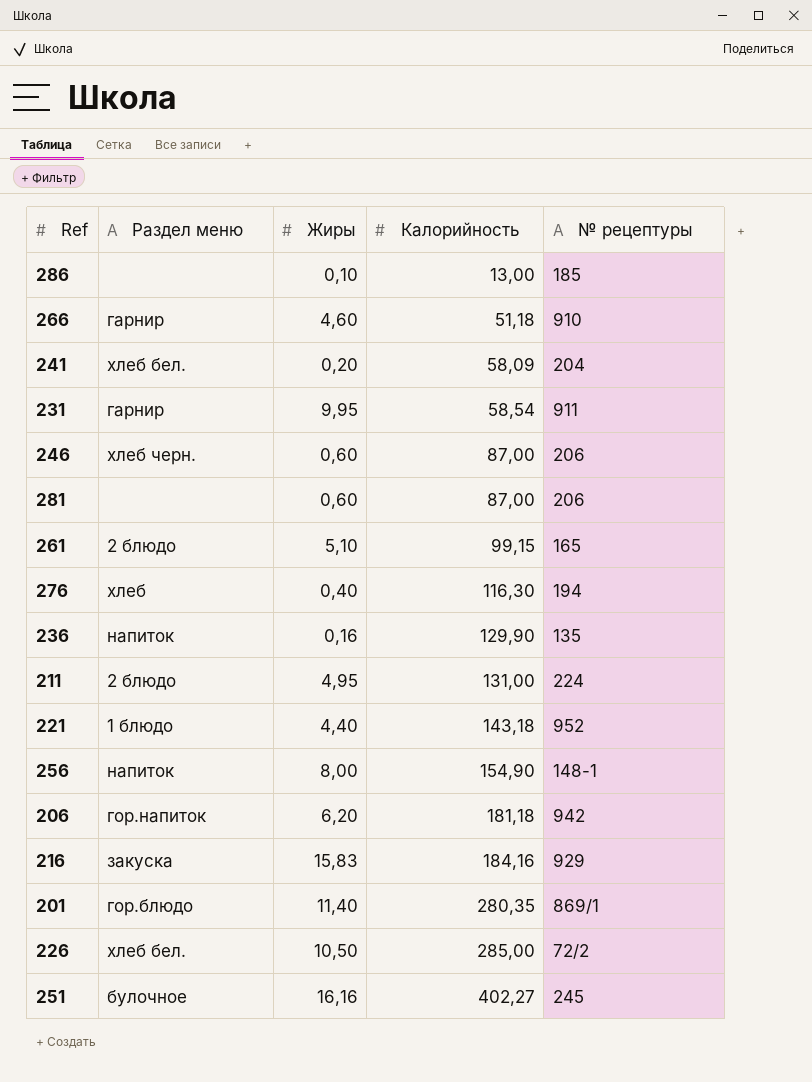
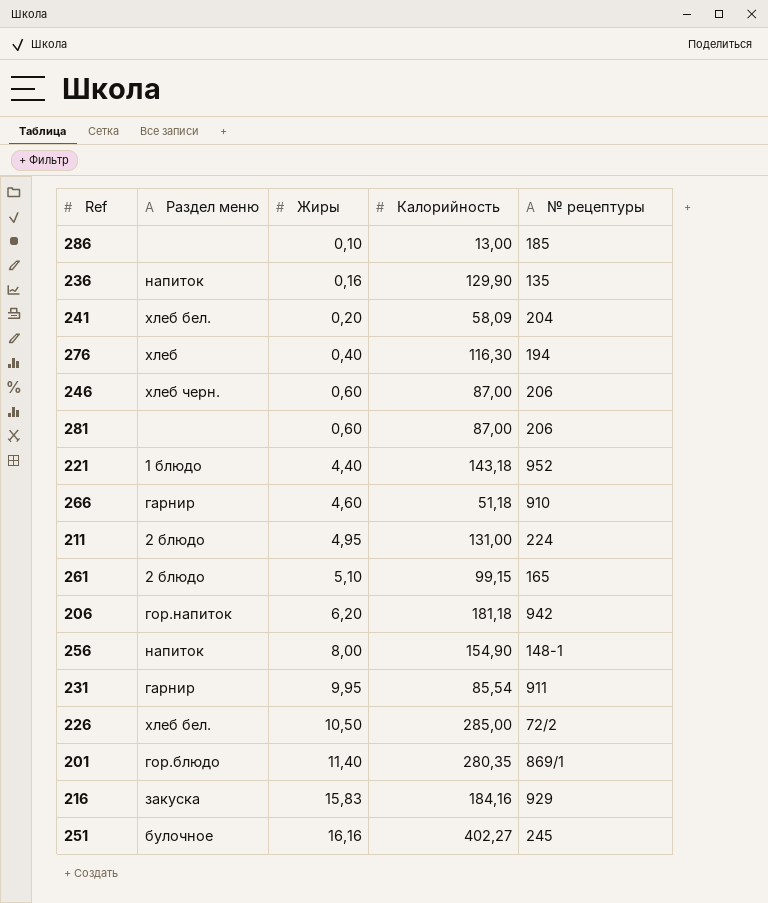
row order: Калорийность ascending -> Жиры ascending
231 | Калорийность: 58,54 -> 85,54

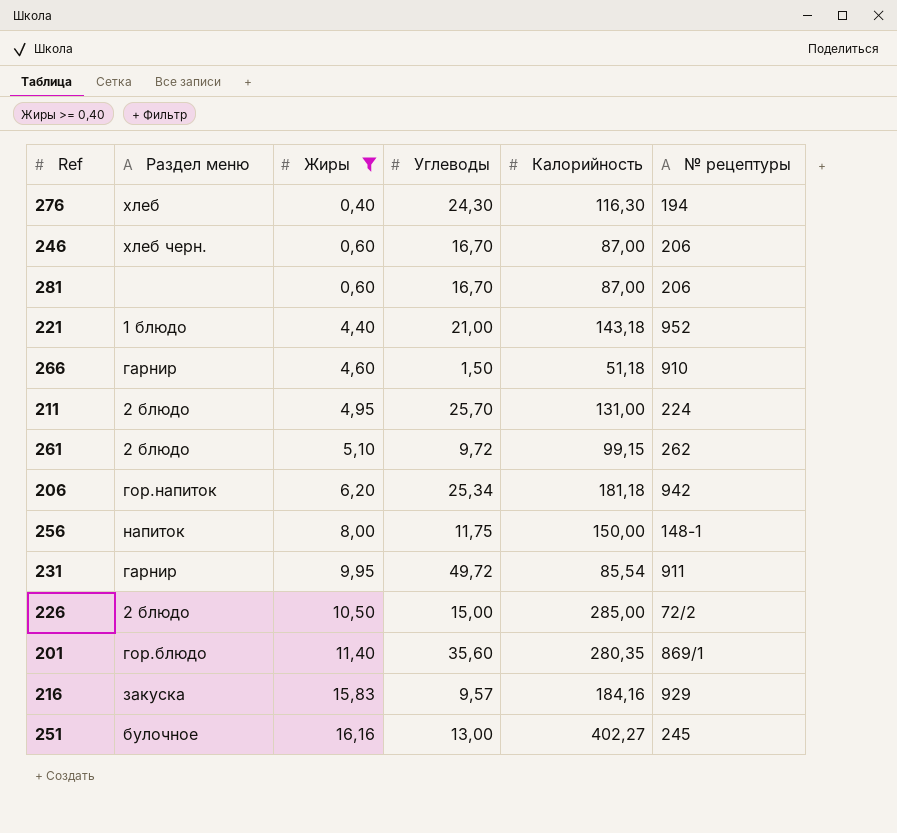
filter: none -> Жиры >= 0,40
column Углеводы | position: none -> 4
261 | № рецептуры: 165 -> 262
256 | Калорийность: 154,90 -> 150,00
226 | Раздел меню: хлеб бел. -> 2 блюдо

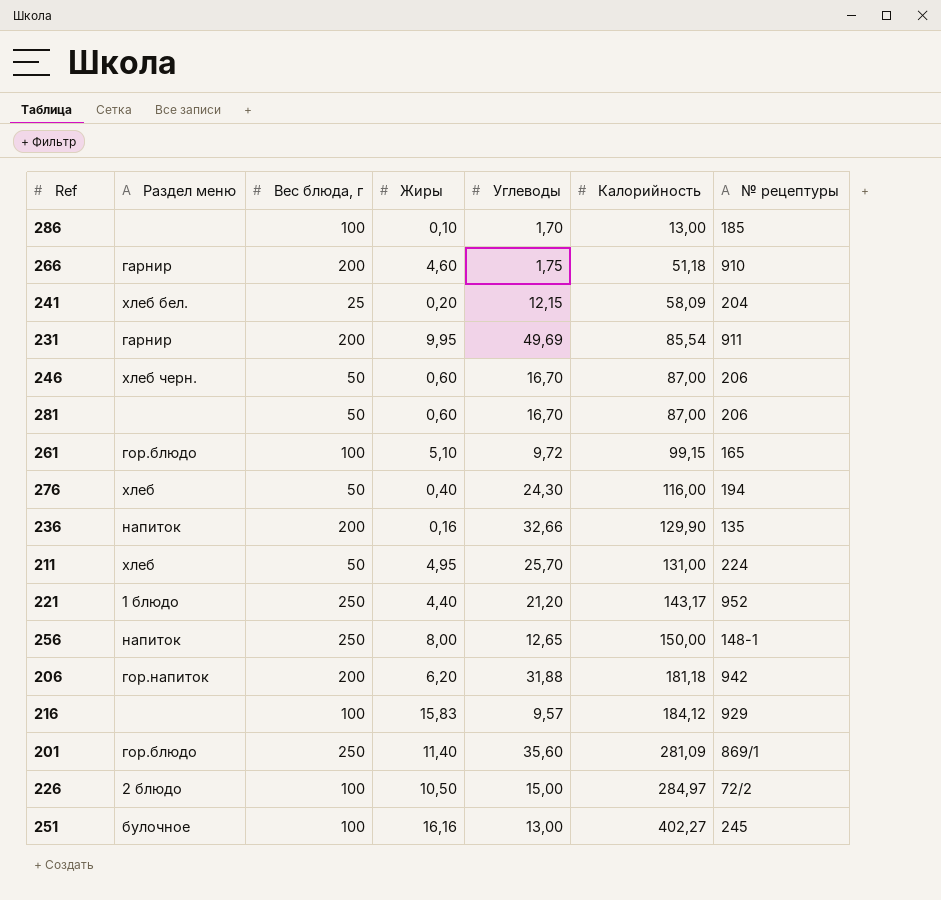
filter: Жиры >= 0,40 -> none
row order: Жиры ascending -> Калорийность ascending
column Вес блюда, г | position: none -> 3
266 | Углеводы: 1,50 -> 1,75
231 | Углеводы: 49,72 -> 49,69
261 | Раздел меню: 2 блюдо -> гор.блюдо
261 | № рецептуры: 262 -> 165
276 | Калорийность: 116,30 -> 116,00
211 | Раздел меню: 2 блюдо -> хлеб
221 | Углеводы: 21,00 -> 21,20
221 | Калорийность: 143,18 -> 143,17
256 | Углеводы: 11,75 -> 12,65
206 | Углеводы: 25,34 -> 31,88
216 | Раздел меню: закуска -> none
216 | Калорийность: 184,16 -> 184,12
201 | Калорийность: 280,35 -> 281,09
226 | Калорийность: 285,00 -> 284,97

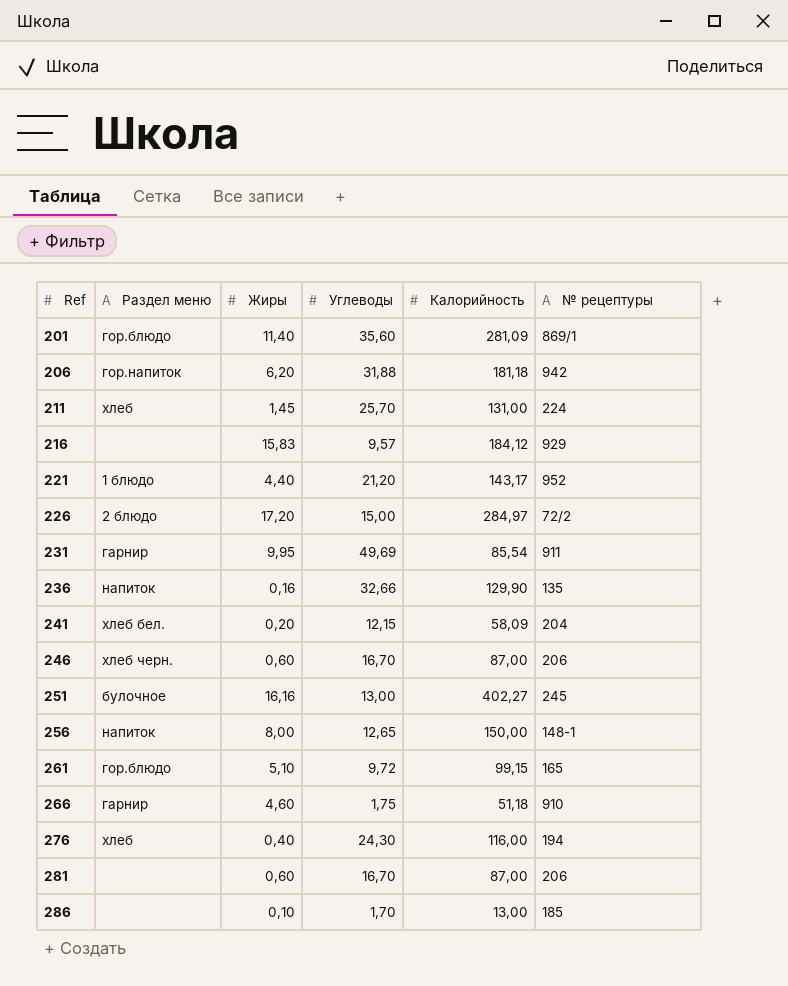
row order: Калорийность ascending -> Ref ascending
column Вес блюда, г | position: 3 -> none
211 | Жиры: 4,95 -> 1,45
226 | Жиры: 10,50 -> 17,20

